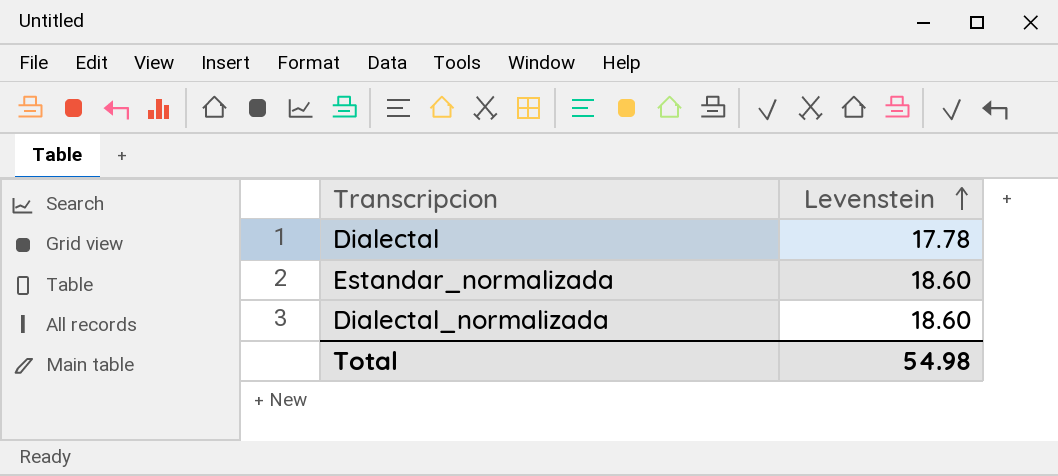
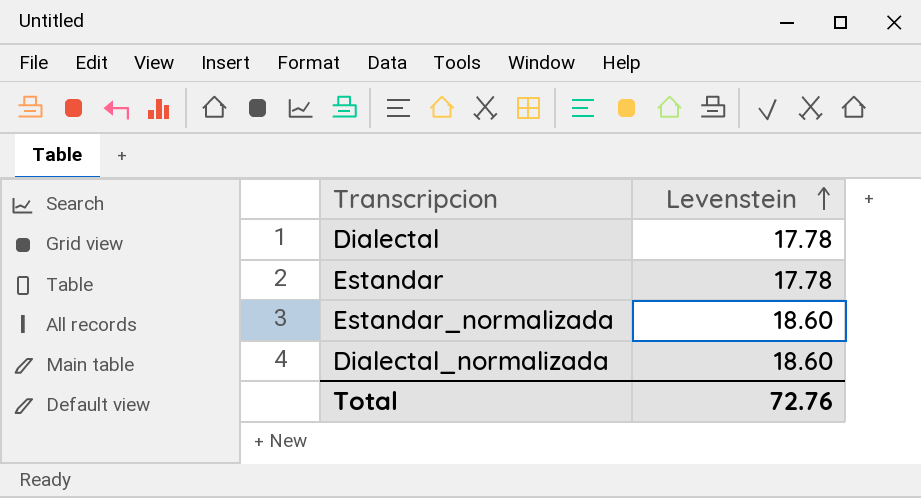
row Estandar: none -> 17.78
Total | Levenstein: 54.98 -> 72.76

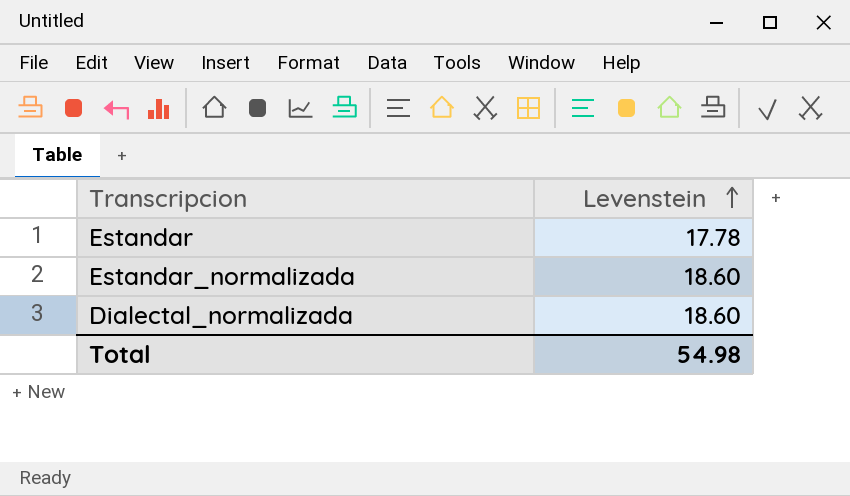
row Dialectal: 17.78 -> none
Total | Levenstein: 72.76 -> 54.98

